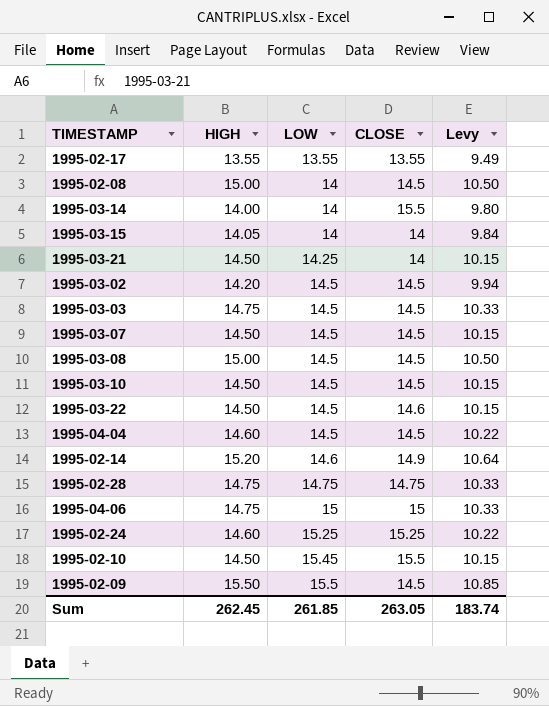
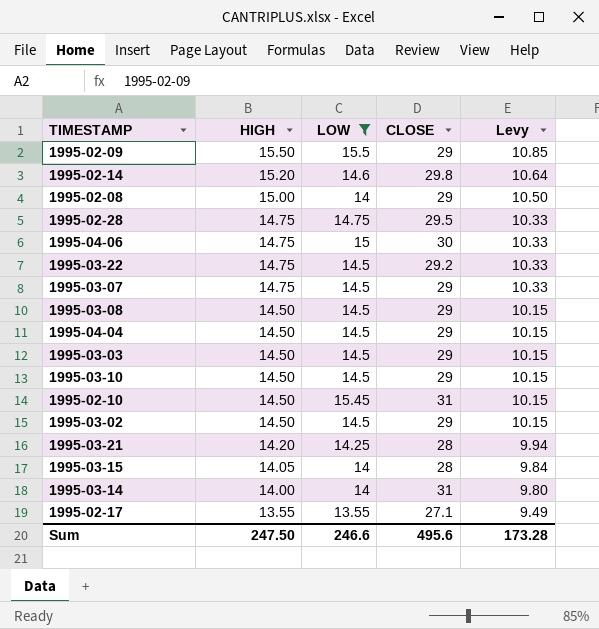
filter: none -> LOW != 15.25
row order: LOW ascending -> HIGH descending
1995-02-09 | CLOSE: 14.5 -> 29
1995-02-14 | CLOSE: 14.9 -> 29.8
1995-02-08 | CLOSE: 14.5 -> 29
1995-02-28 | CLOSE: 14.75 -> 29.5
1995-04-06 | CLOSE: 15 -> 30
1995-03-22 | HIGH: 14.50 -> 14.75
1995-03-22 | CLOSE: 14.6 -> 29.2
1995-03-22 | Levy: 10.15 -> 10.33
1995-03-07 | HIGH: 14.50 -> 14.75
1995-03-07 | CLOSE: 14.5 -> 29
1995-03-07 | Levy: 10.15 -> 10.33
1995-03-08 | HIGH: 15.00 -> 14.50
1995-03-08 | CLOSE: 14.5 -> 29
1995-03-08 | Levy: 10.50 -> 10.15
1995-04-04 | HIGH: 14.60 -> 14.50
1995-04-04 | CLOSE: 14.5 -> 29
1995-04-04 | Levy: 10.22 -> 10.15
1995-03-03 | HIGH: 14.75 -> 14.50
1995-03-03 | CLOSE: 14.5 -> 29
1995-03-03 | Levy: 10.33 -> 10.15
1995-03-10 | CLOSE: 14.5 -> 29
1995-02-10 | CLOSE: 15.5 -> 31
1995-03-02 | HIGH: 14.20 -> 14.50
1995-03-02 | CLOSE: 14.5 -> 29
1995-03-02 | Levy: 9.94 -> 10.15
1995-03-21 | HIGH: 14.50 -> 14.20
1995-03-21 | CLOSE: 14 -> 28
1995-03-21 | Levy: 10.15 -> 9.94
1995-03-15 | CLOSE: 14 -> 28
1995-03-14 | CLOSE: 15.5 -> 31
1995-02-17 | CLOSE: 13.55 -> 27.1
Sum | HIGH: 262.45 -> 247.50
Sum | LOW: 261.85 -> 246.6
Sum | CLOSE: 263.05 -> 495.6
Sum | Levy: 183.74 -> 173.28

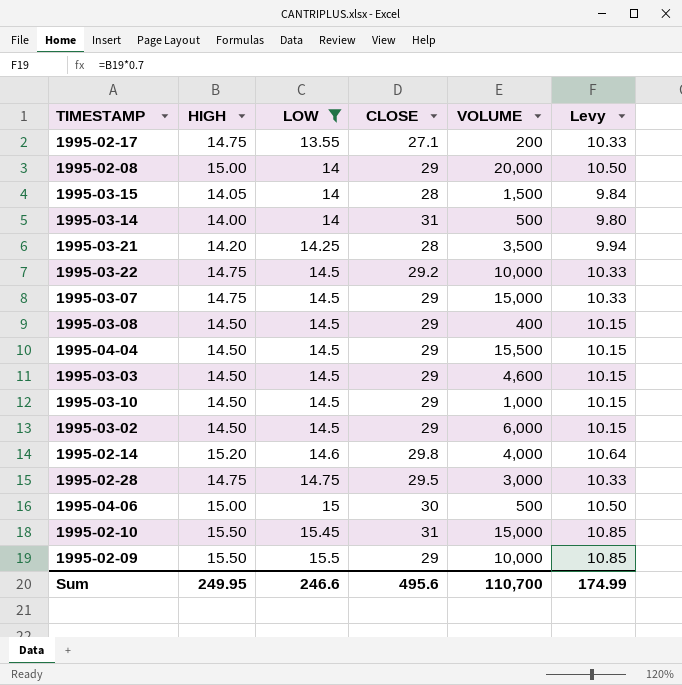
row order: HIGH descending -> LOW ascending
column VOLUME | position: none -> 5
1995-02-17 | HIGH: 13.55 -> 14.75
1995-02-17 | Levy: 9.49 -> 10.33
1995-04-06 | HIGH: 14.75 -> 15.00
1995-04-06 | Levy: 10.33 -> 10.50
1995-02-10 | HIGH: 14.50 -> 15.50
1995-02-10 | Levy: 10.15 -> 10.85
Sum | HIGH: 247.50 -> 249.95
Sum | Levy: 173.28 -> 174.99

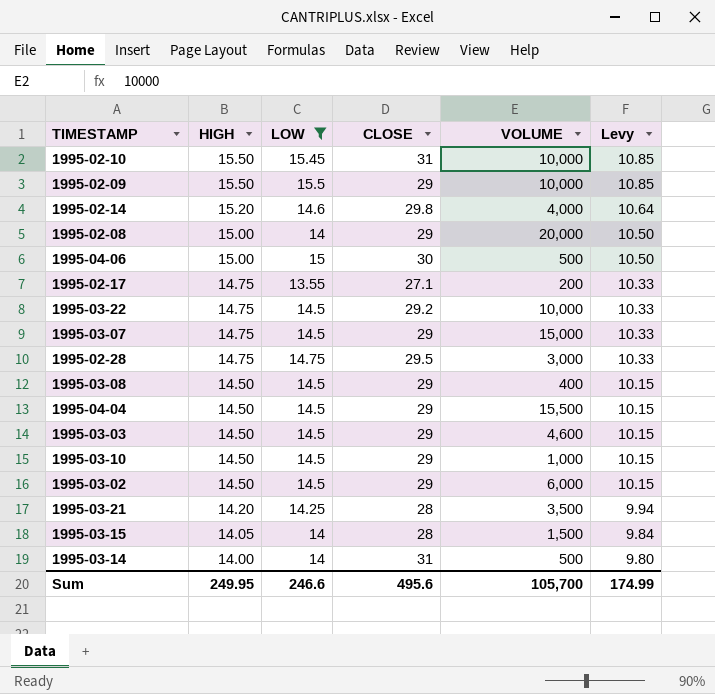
row order: LOW ascending -> HIGH descending
1995-02-10 | VOLUME: 15,000 -> 10,000
Sum | VOLUME: 110,700 -> 105,700

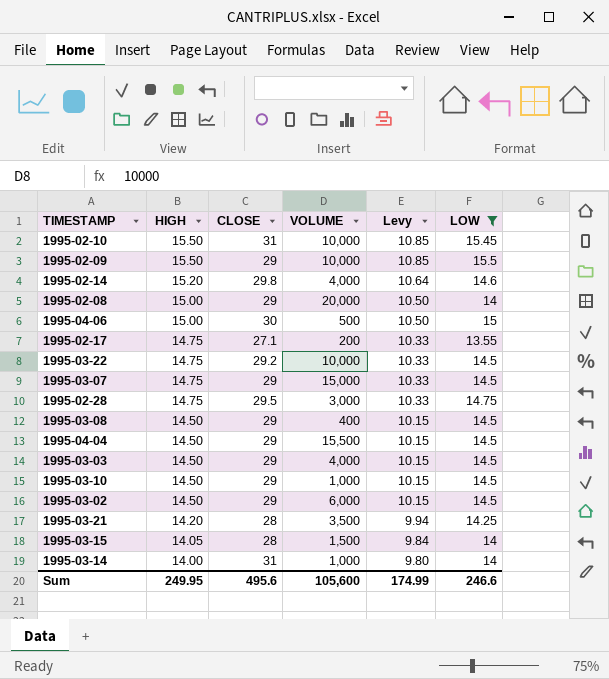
column LOW | position: 3 -> 6
1995-03-03 | VOLUME: 4,600 -> 4,000
1995-03-14 | VOLUME: 500 -> 1,000
Sum | VOLUME: 105,700 -> 105,600

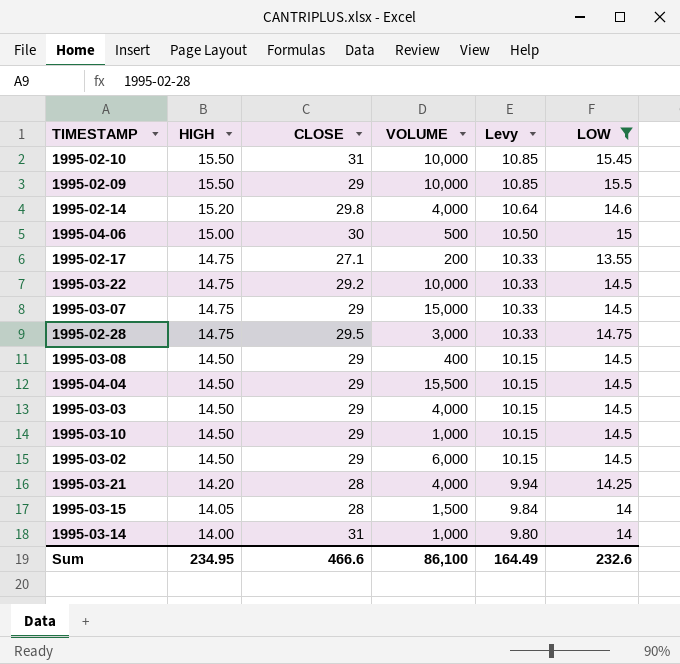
row 1995-02-08: 15.00 | 29 | 20,000 | 10.50 | 14 -> none
1995-03-21 | VOLUME: 3,500 -> 4,000
Sum | HIGH: 249.95 -> 234.95
Sum | CLOSE: 495.6 -> 466.6
Sum | VOLUME: 105,600 -> 86,100
Sum | Levy: 174.99 -> 164.49
Sum | LOW: 246.6 -> 232.6

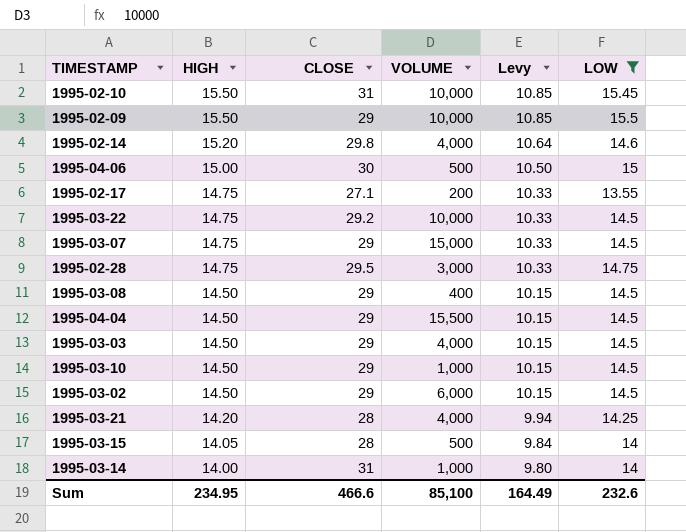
1995-03-15 | VOLUME: 1,500 -> 500
Sum | VOLUME: 86,100 -> 85,100

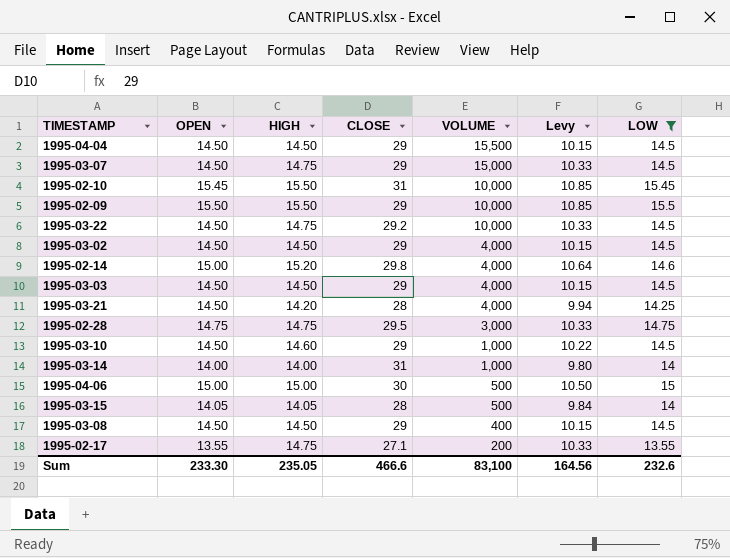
row order: HIGH descending -> VOLUME descending
column OPEN | position: none -> 2
1995-03-02 | VOLUME: 6,000 -> 4,000
1995-03-10 | HIGH: 14.50 -> 14.60
1995-03-10 | Levy: 10.15 -> 10.22
Sum | HIGH: 234.95 -> 235.05
Sum | VOLUME: 85,100 -> 83,100
Sum | Levy: 164.49 -> 164.56

